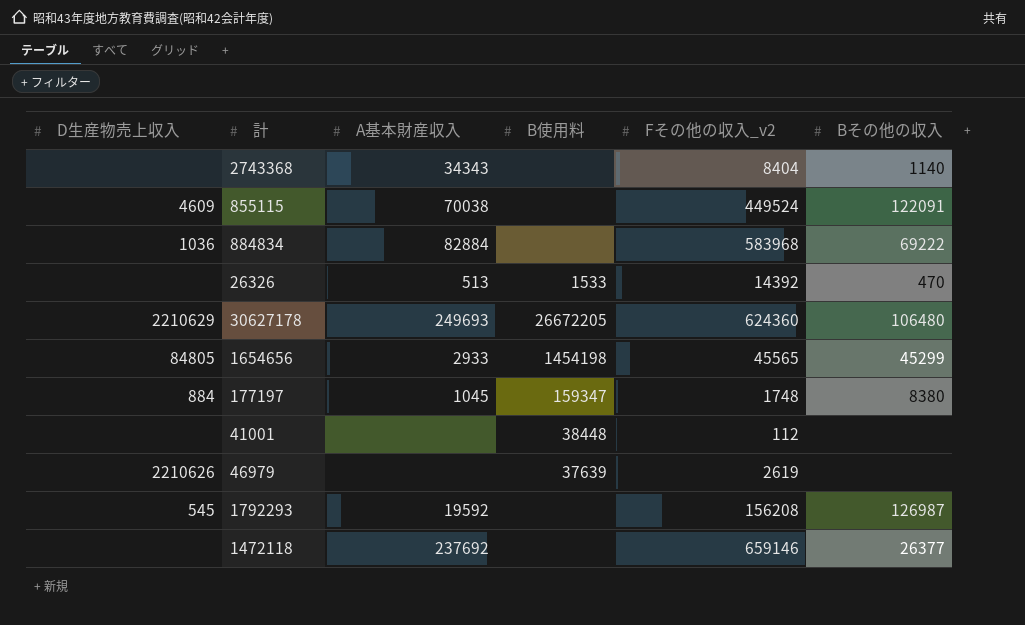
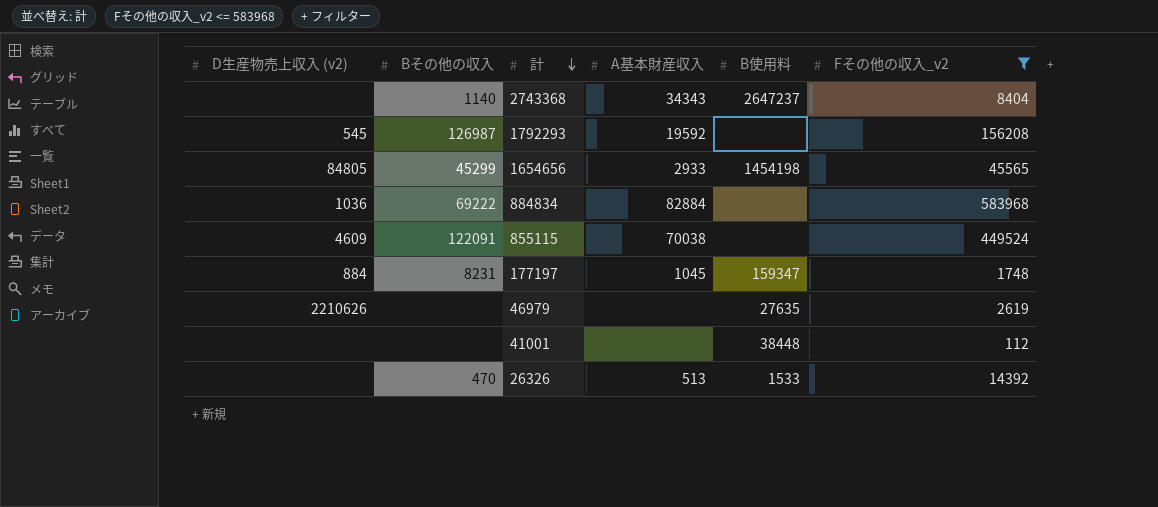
filter: none -> Fその他の収入_v2 <= 583968
row order: none -> 計 descending
column name: D生産物売上収入 -> D生産物売上収入 (v2)
column Bその他の収入 | position: 6 -> 2
2743368 | B使用料: none -> 2647237
177197 | Bその他の収入: 8380 -> 8231
46979 | B使用料: 37639 -> 27635

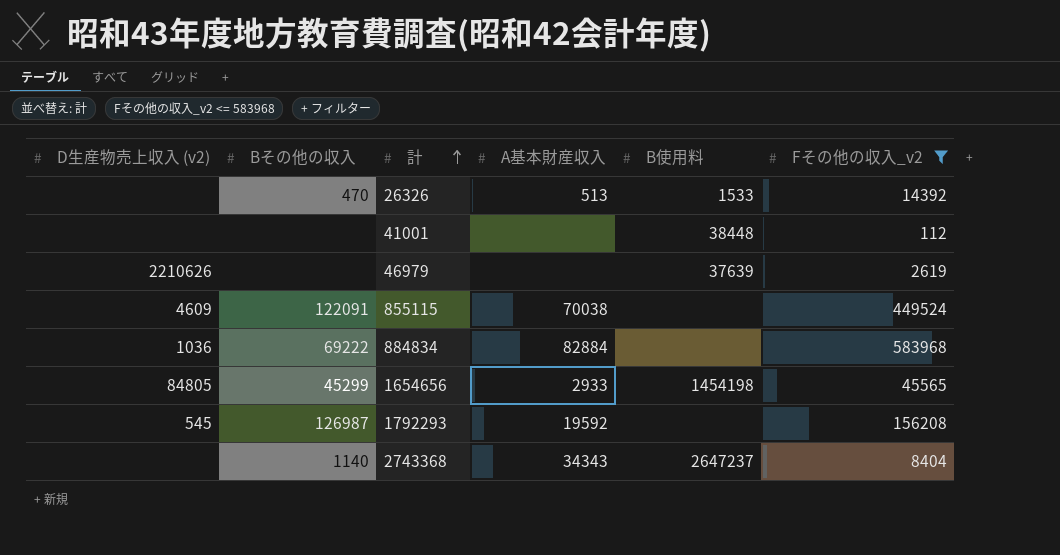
row order: 計 descending -> 計 ascending
row 177197: 884 | 8231 | 1045 | 159347 | 1748 -> none
46979 | B使用料: 27635 -> 37639

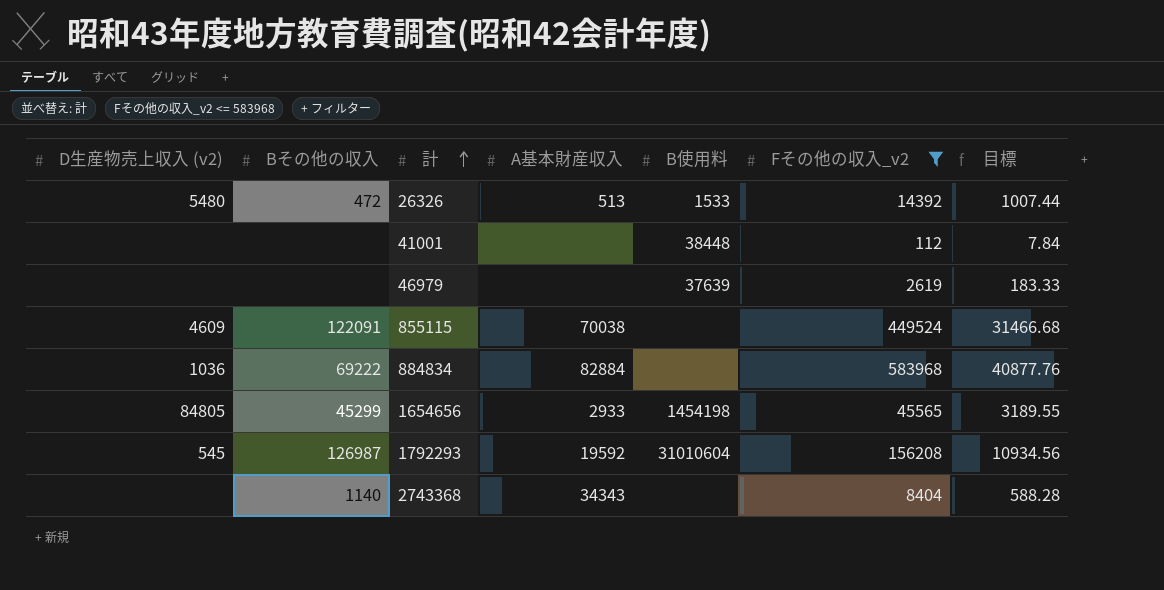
column 目標 | formula: none -> [Fその他の収入_v2] * 0.07
26326 | D生産物売上収入 (v2): none -> 5480
26326 | Bその他の収入: 470 -> 472
46979 | D生産物売上収入 (v2): 2210626 -> none
1792293 | B使用料: none -> 31010604
2743368 | B使用料: 2647237 -> none

